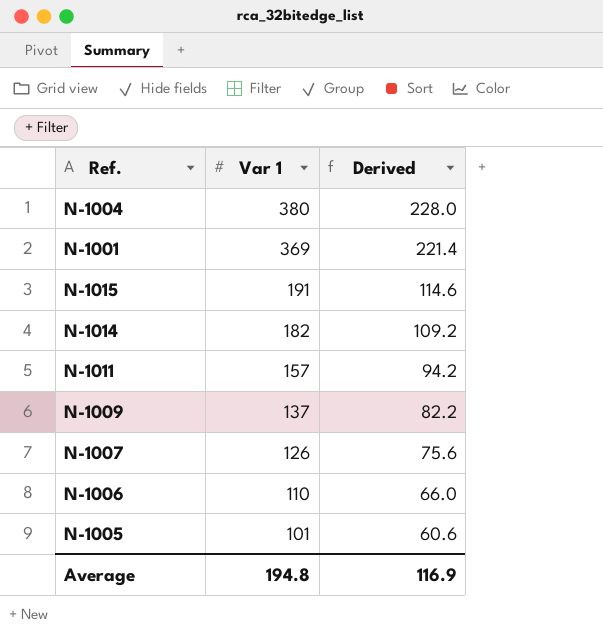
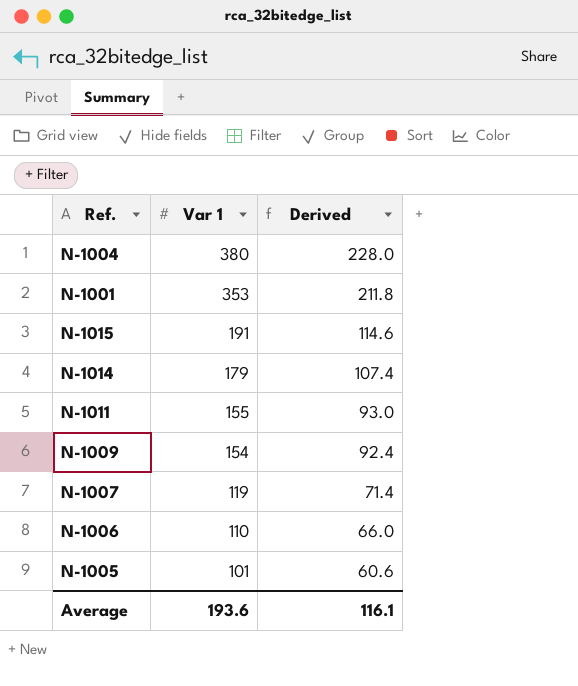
N-1001 | Var 1: 369 -> 353
N-1001 | Derived: 221.4 -> 211.8
N-1014 | Var 1: 182 -> 179
N-1014 | Derived: 109.2 -> 107.4
N-1011 | Var 1: 157 -> 155
N-1011 | Derived: 94.2 -> 93.0
N-1009 | Var 1: 137 -> 154
N-1009 | Derived: 82.2 -> 92.4
N-1007 | Var 1: 126 -> 119
N-1007 | Derived: 75.6 -> 71.4
Average | Var 1: 194.8 -> 193.6
Average | Derived: 116.9 -> 116.1

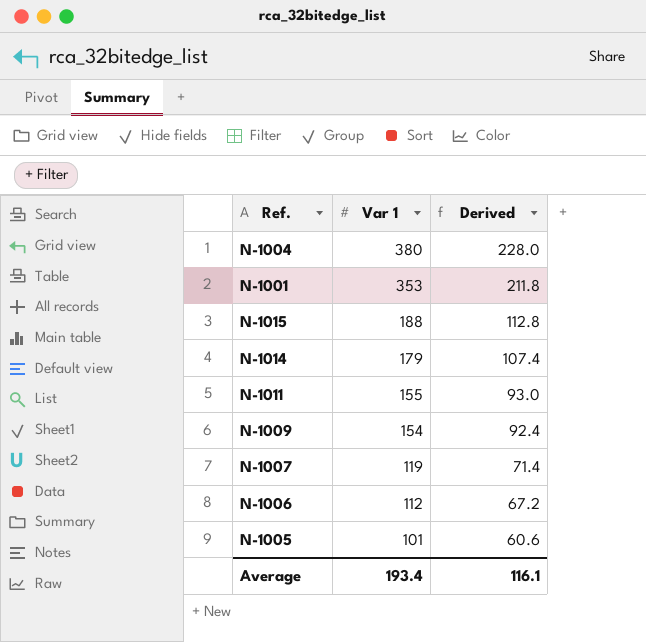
N-1015 | Var 1: 191 -> 188
N-1015 | Derived: 114.6 -> 112.8
N-1006 | Var 1: 110 -> 112
N-1006 | Derived: 66.0 -> 67.2
Average | Var 1: 193.6 -> 193.4

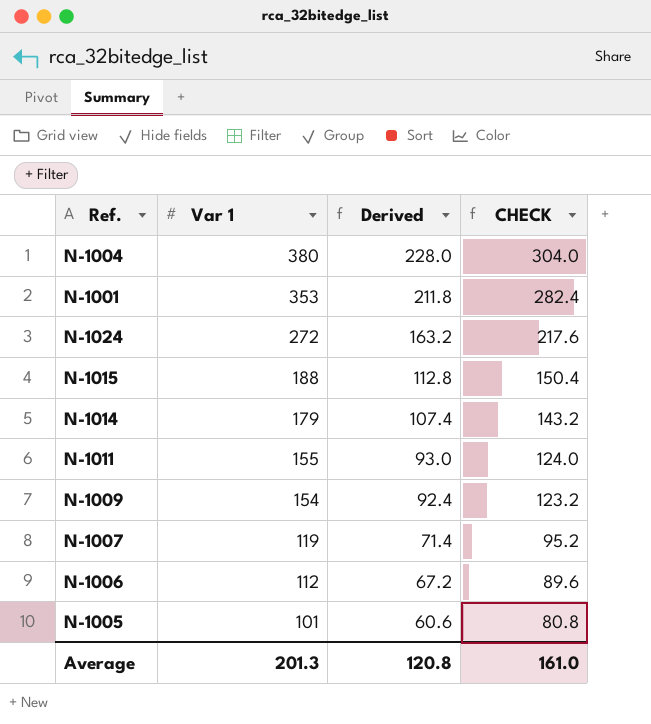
column CHECK | formula: none -> [Var 1] * 0.8
row N-1024: none -> 272 | 163.2 | 217.6
Average | Var 1: 193.4 -> 201.3
Average | Derived: 116.1 -> 120.8

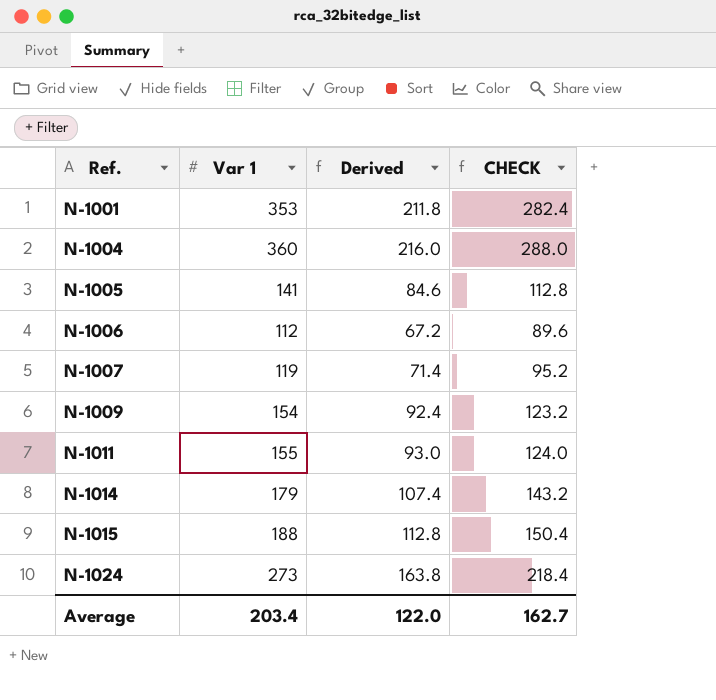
row order: Var 1 descending -> Ref. ascending
N-1004 | Var 1: 380 -> 360
N-1004 | Derived: 228.0 -> 216.0
N-1004 | CHECK: 304.0 -> 288.0
N-1005 | Var 1: 101 -> 141
N-1005 | Derived: 60.6 -> 84.6
N-1005 | CHECK: 80.8 -> 112.8
N-1024 | Var 1: 272 -> 273
N-1024 | Derived: 163.2 -> 163.8
N-1024 | CHECK: 217.6 -> 218.4
Average | Var 1: 201.3 -> 203.4
Average | Derived: 120.8 -> 122.0
Average | CHECK: 161.0 -> 162.7

